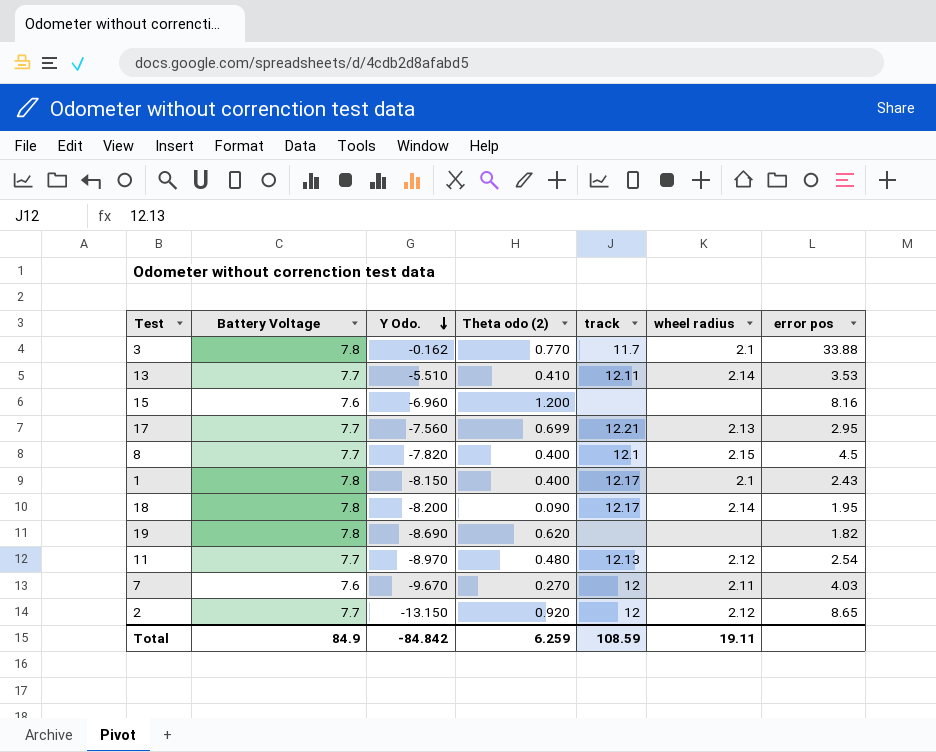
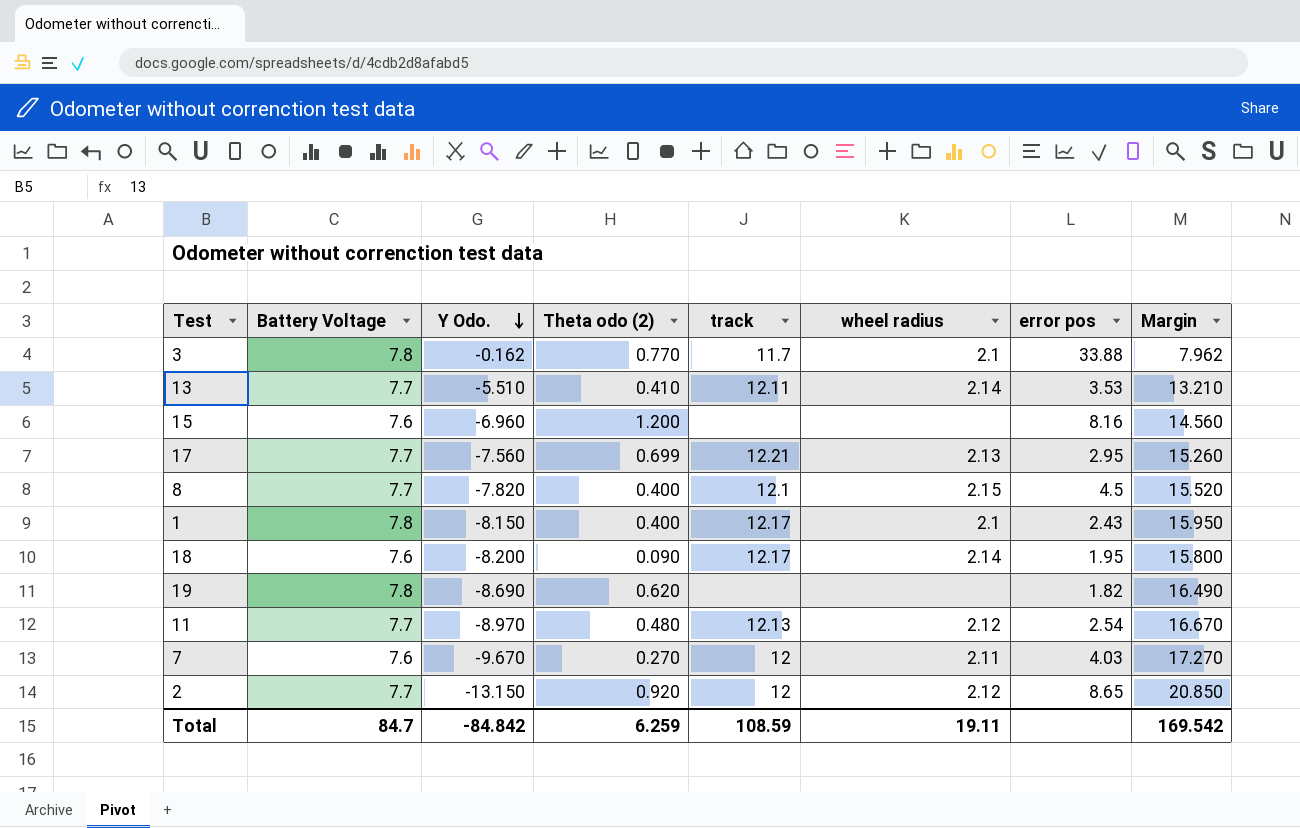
column Margin | formula: none -> [Battery Voltage] - [Y Odo.]
18 | Battery Voltage: 7.8 -> 7.6
Total | Battery Voltage: 84.9 -> 84.7

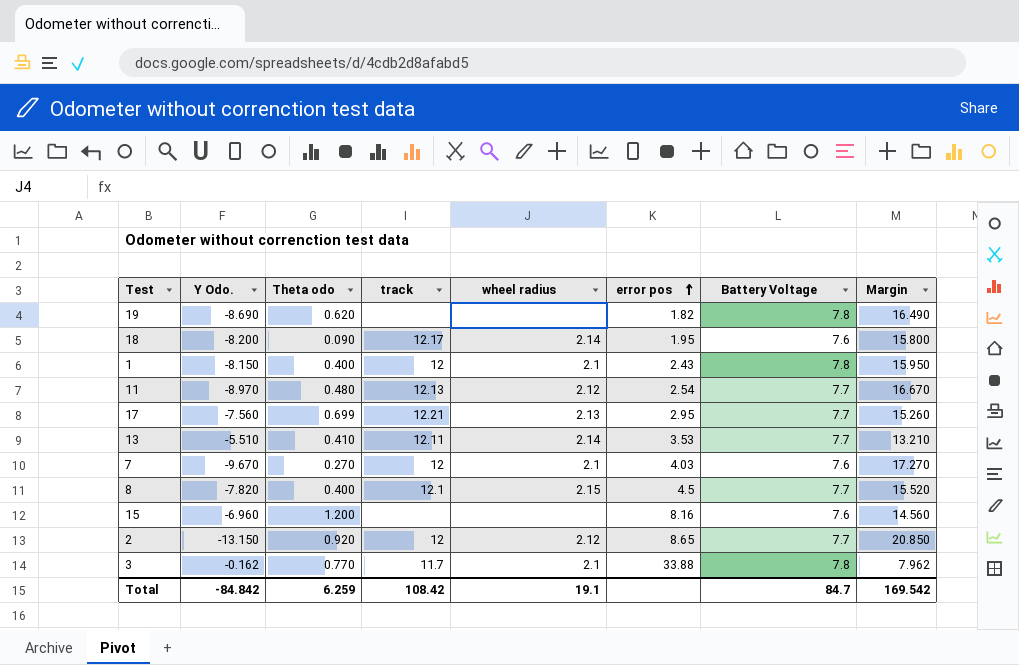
row order: Y Odo. descending -> error pos ascending
column name: Theta odo (2) -> Theta odo
column Battery Voltage | position: 2 -> 7
1 | track: 12.17 -> 12
7 | wheel radius: 2.11 -> 2.1
Total | track: 108.59 -> 108.42
Total | wheel radius: 19.11 -> 19.1

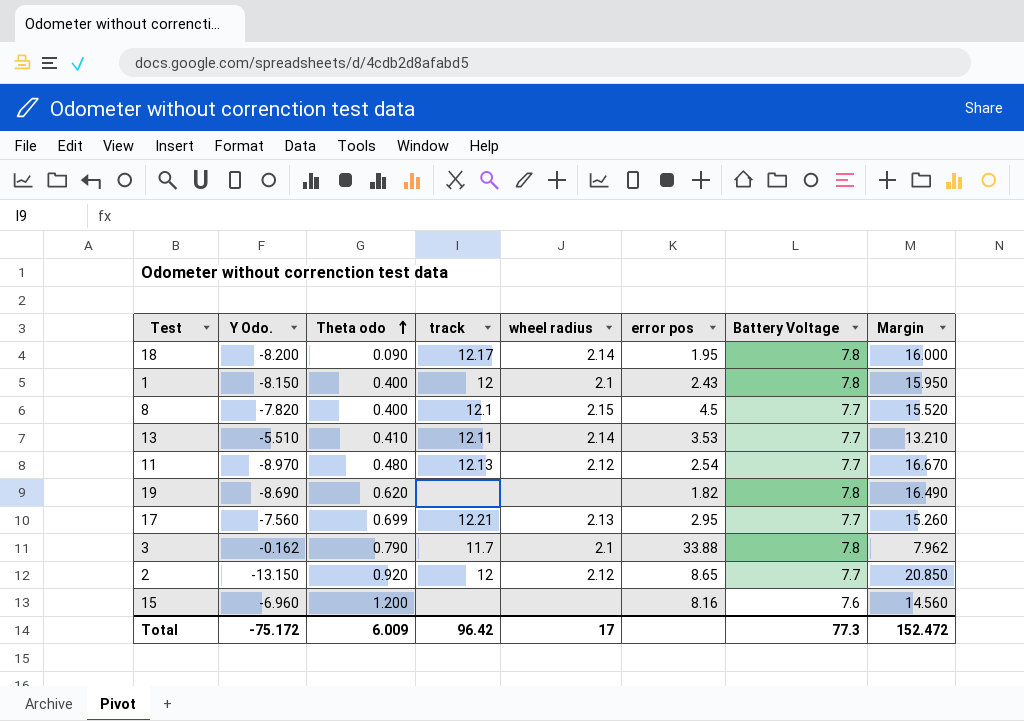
row order: error pos ascending -> Theta odo ascending
row 7: -9.670 | 0.270 | 12 | 2.1 | 4.03 | 7.6 | 17.270 -> none
18 | Battery Voltage: 7.6 -> 7.8
18 | Margin: 15.800 -> 16.000
3 | Theta odo: 0.770 -> 0.790
Total | Y Odo.: -84.842 -> -75.172
Total | Theta odo: 6.259 -> 6.009
Total | track: 108.42 -> 96.42
Total | wheel radius: 19.1 -> 17
Total | Battery Voltage: 84.7 -> 77.3
Total | Margin: 169.542 -> 152.472

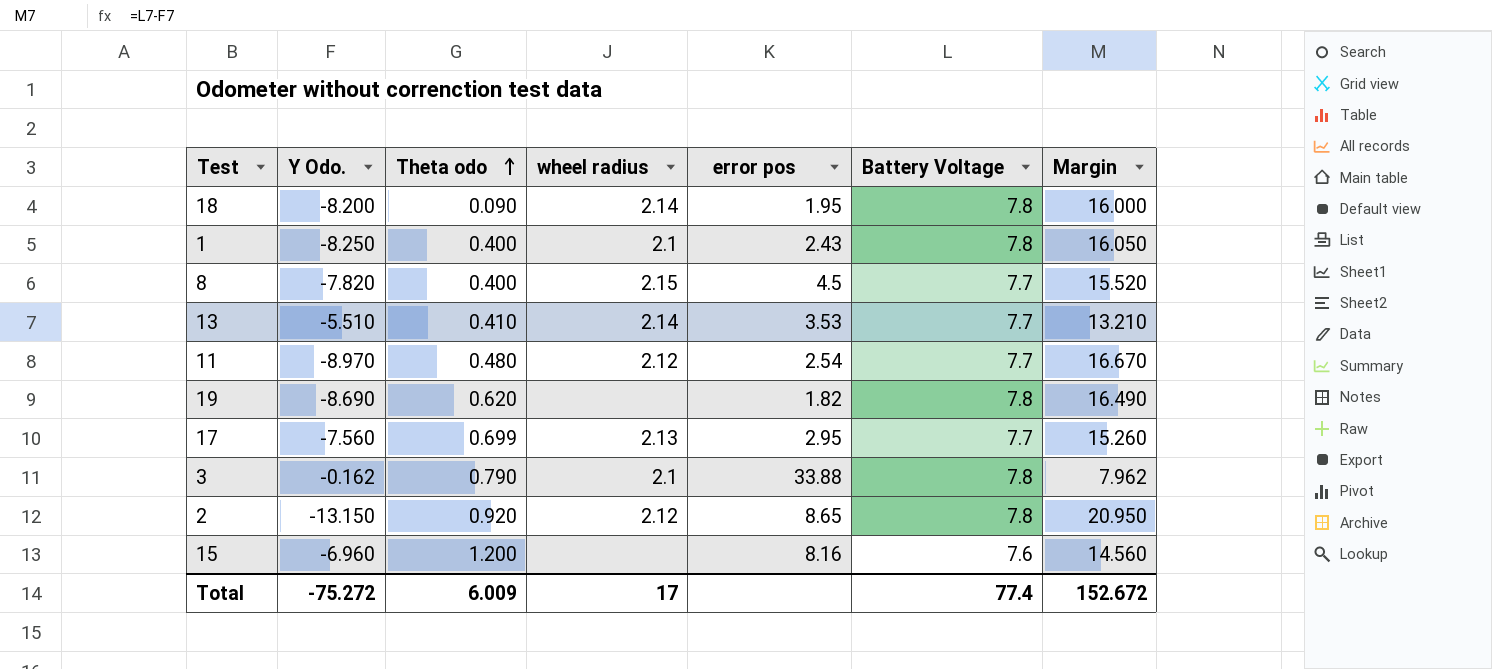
column track | position: 4 -> none
1 | Y Odo.: -8.150 -> -8.250
1 | Margin: 15.950 -> 16.050
2 | Battery Voltage: 7.7 -> 7.8
2 | Margin: 20.850 -> 20.950
Total | Y Odo.: -75.172 -> -75.272
Total | Battery Voltage: 77.3 -> 77.4
Total | Margin: 152.472 -> 152.672

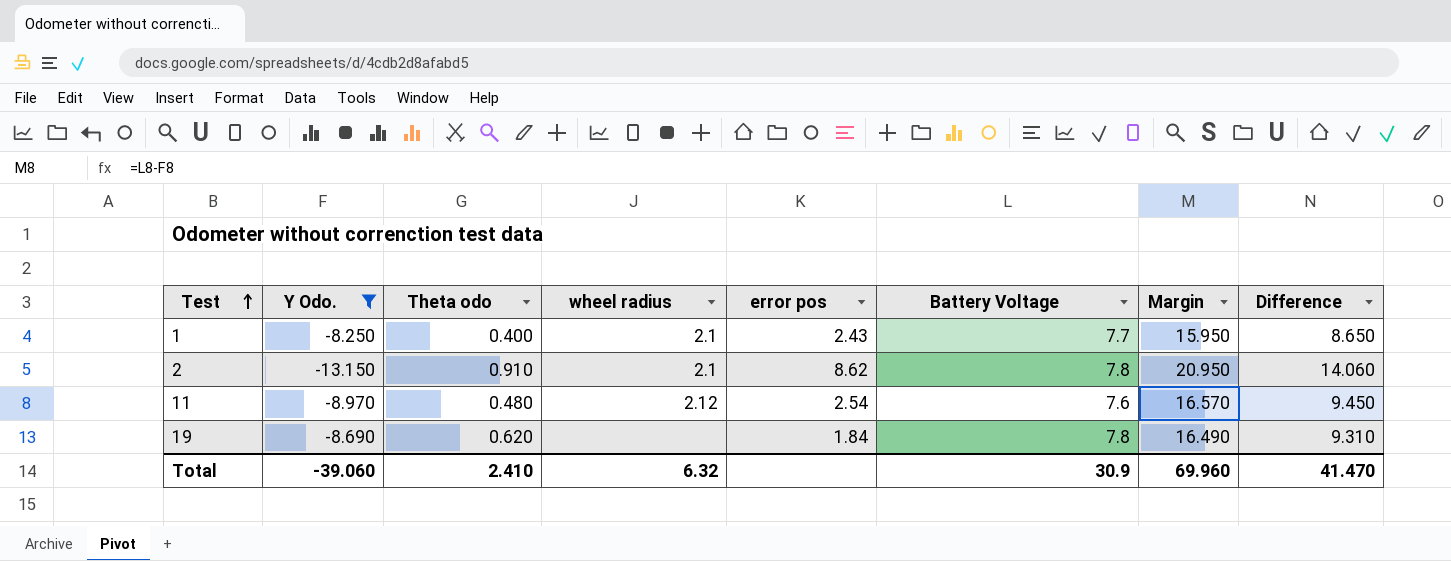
filter: none -> Y Odo. <= -8.250
row order: Theta odo ascending -> Test ascending
column Difference | formula: none -> [Theta odo] - [Y Odo.]
1 | Battery Voltage: 7.8 -> 7.7
1 | Margin: 16.050 -> 15.950
2 | Theta odo: 0.920 -> 0.910
2 | wheel radius: 2.12 -> 2.1
2 | error pos: 8.65 -> 8.62
11 | Battery Voltage: 7.7 -> 7.6
11 | Margin: 16.670 -> 16.570
19 | error pos: 1.82 -> 1.84
Total | Y Odo.: -75.272 -> -39.060
Total | Theta odo: 6.009 -> 2.410
Total | wheel radius: 17 -> 6.32
Total | Battery Voltage: 77.4 -> 30.9
Total | Margin: 152.672 -> 69.960

